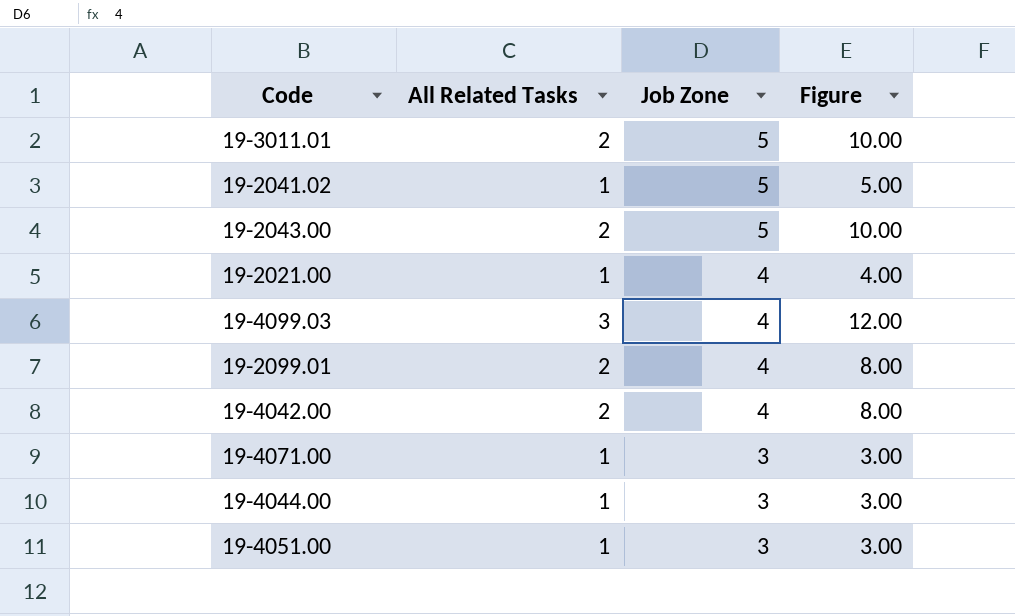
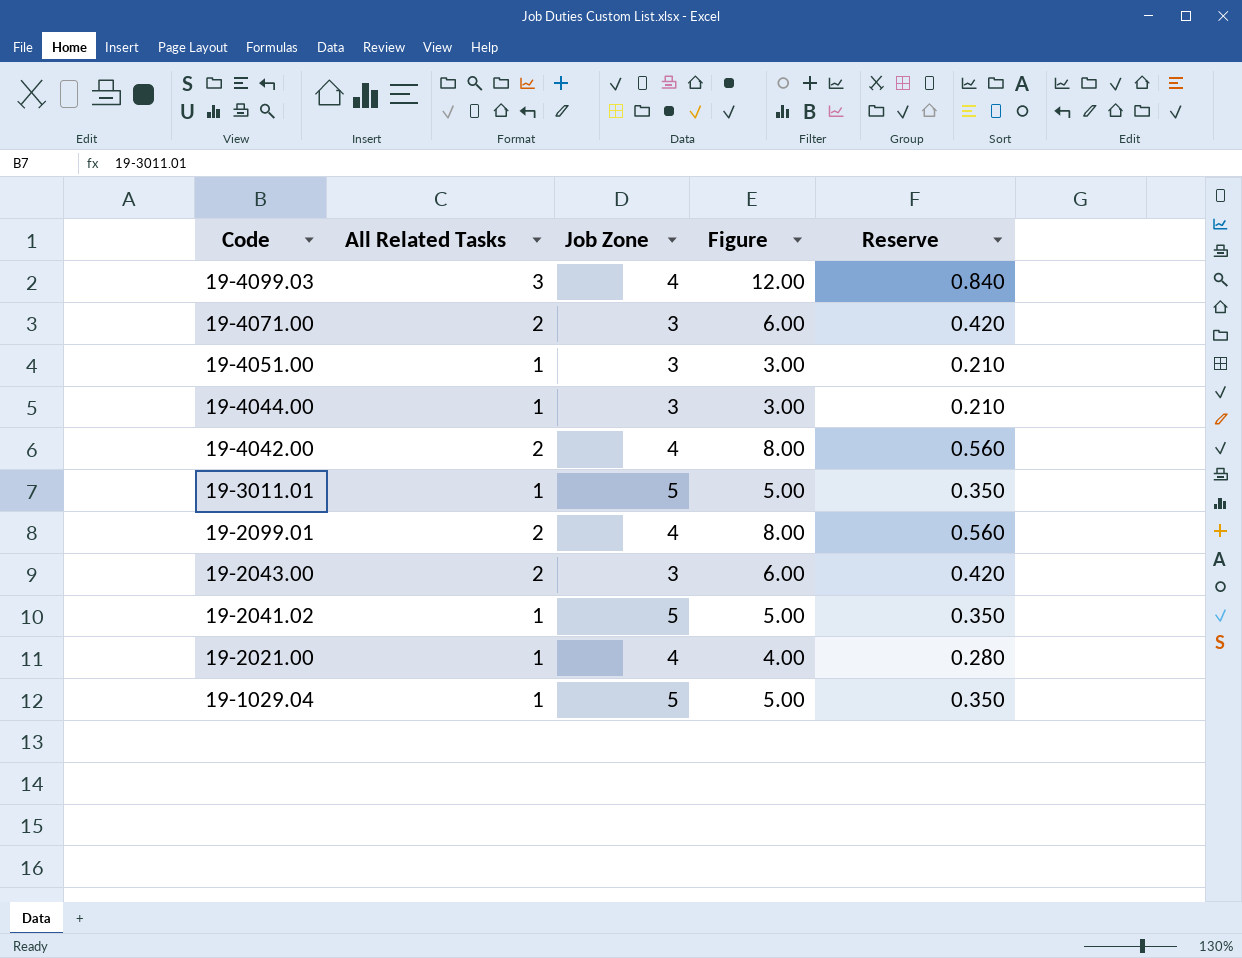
row order: Job Zone descending -> Code descending
column Reserve | formula: none -> [Figure] * 0.07
19-4071.00 | All Related Tasks: 1 -> 2
19-4071.00 | Figure: 3.00 -> 6.00
19-3011.01 | All Related Tasks: 2 -> 1
19-3011.01 | Figure: 10.00 -> 5.00
19-2043.00 | Job Zone: 5 -> 3
19-2043.00 | Figure: 10.00 -> 6.00
row 19-1029.04: none -> 1 | 5 | 5.00 | 0.350

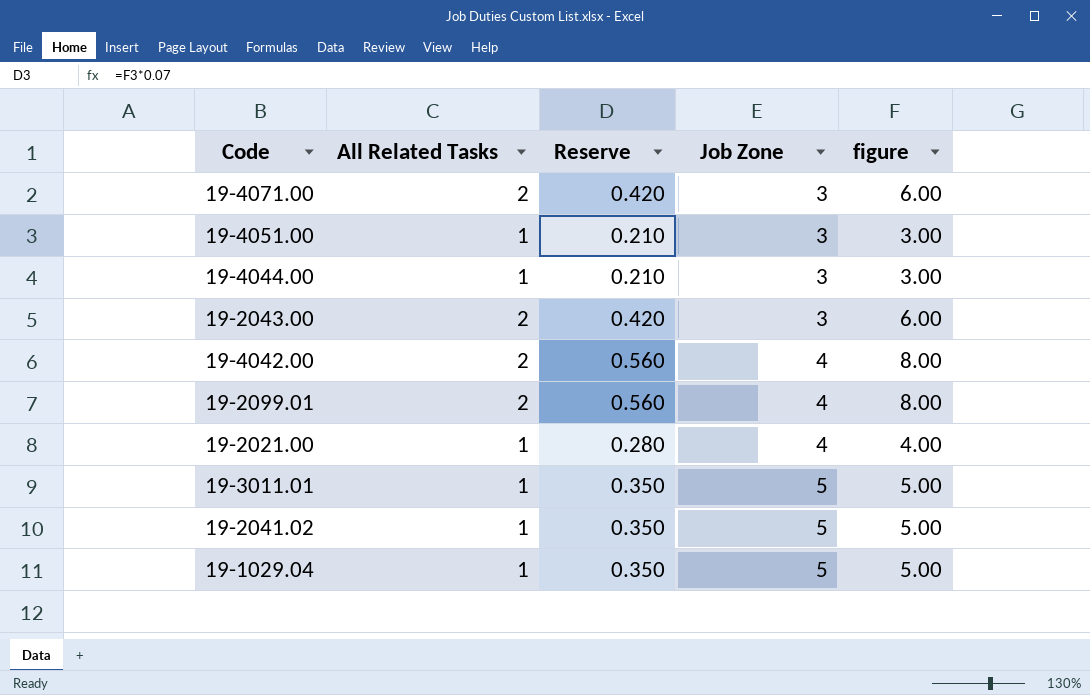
row order: Code descending -> Job Zone ascending
column Reserve | position: 5 -> 3
column name: Figure -> figure
row 19-4099.03: 3 | 4 | 12.00 | 0.840 -> none

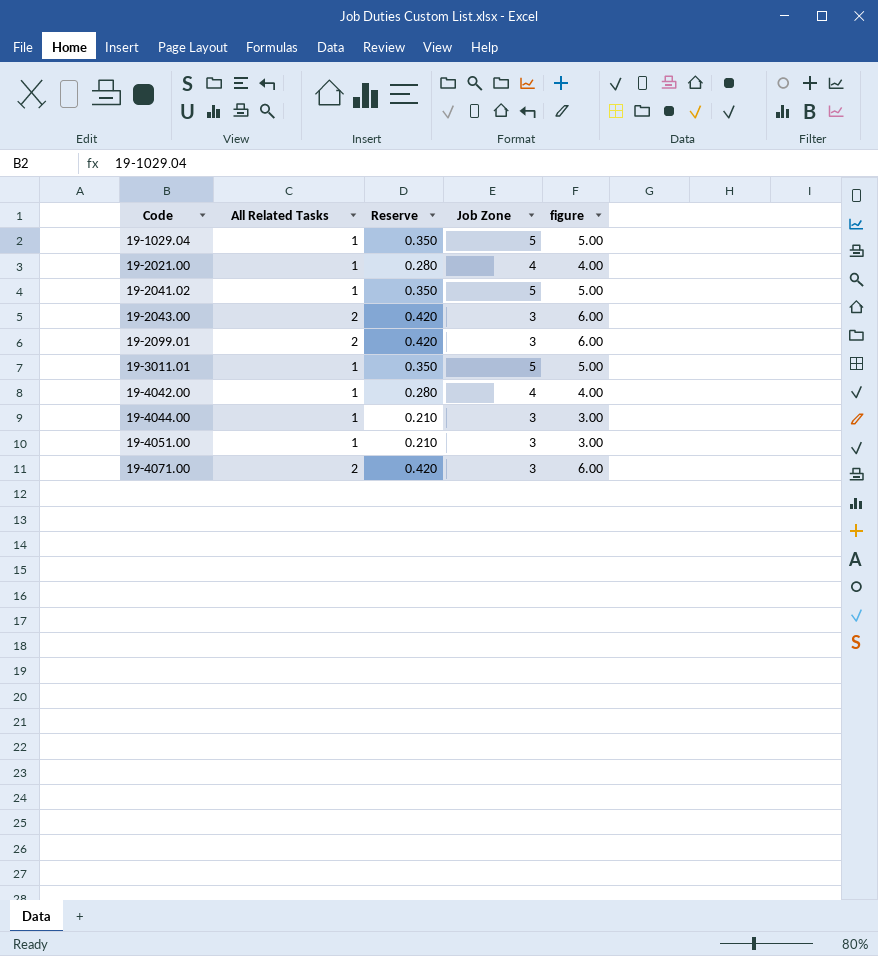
row order: Job Zone ascending -> Code ascending
19-2099.01 | Reserve: 0.560 -> 0.420
19-2099.01 | Job Zone: 4 -> 3
19-2099.01 | figure: 8.00 -> 6.00
19-4042.00 | All Related Tasks: 2 -> 1
19-4042.00 | Reserve: 0.560 -> 0.280
19-4042.00 | figure: 8.00 -> 4.00

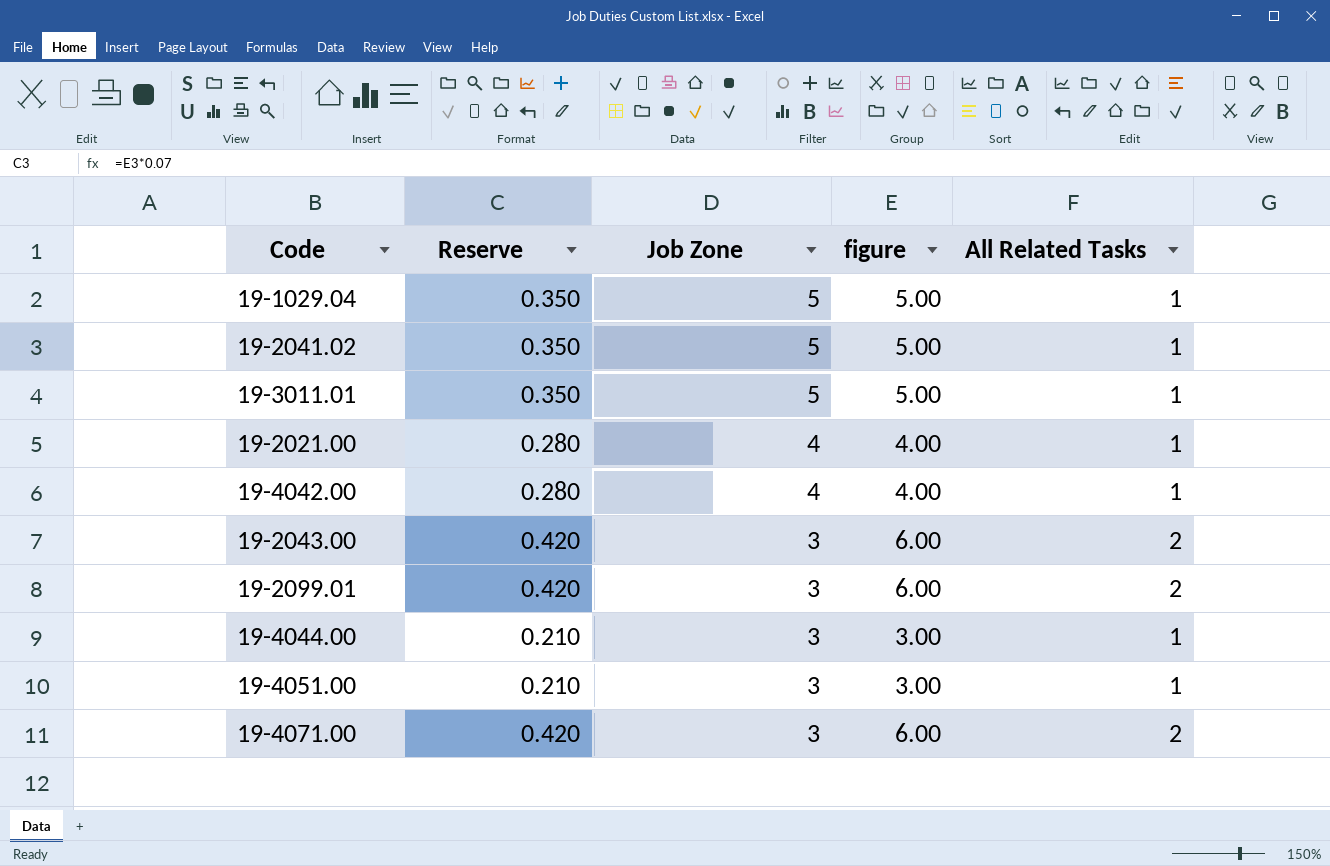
row order: Code ascending -> Job Zone descending
column All Related Tasks | position: 2 -> 5

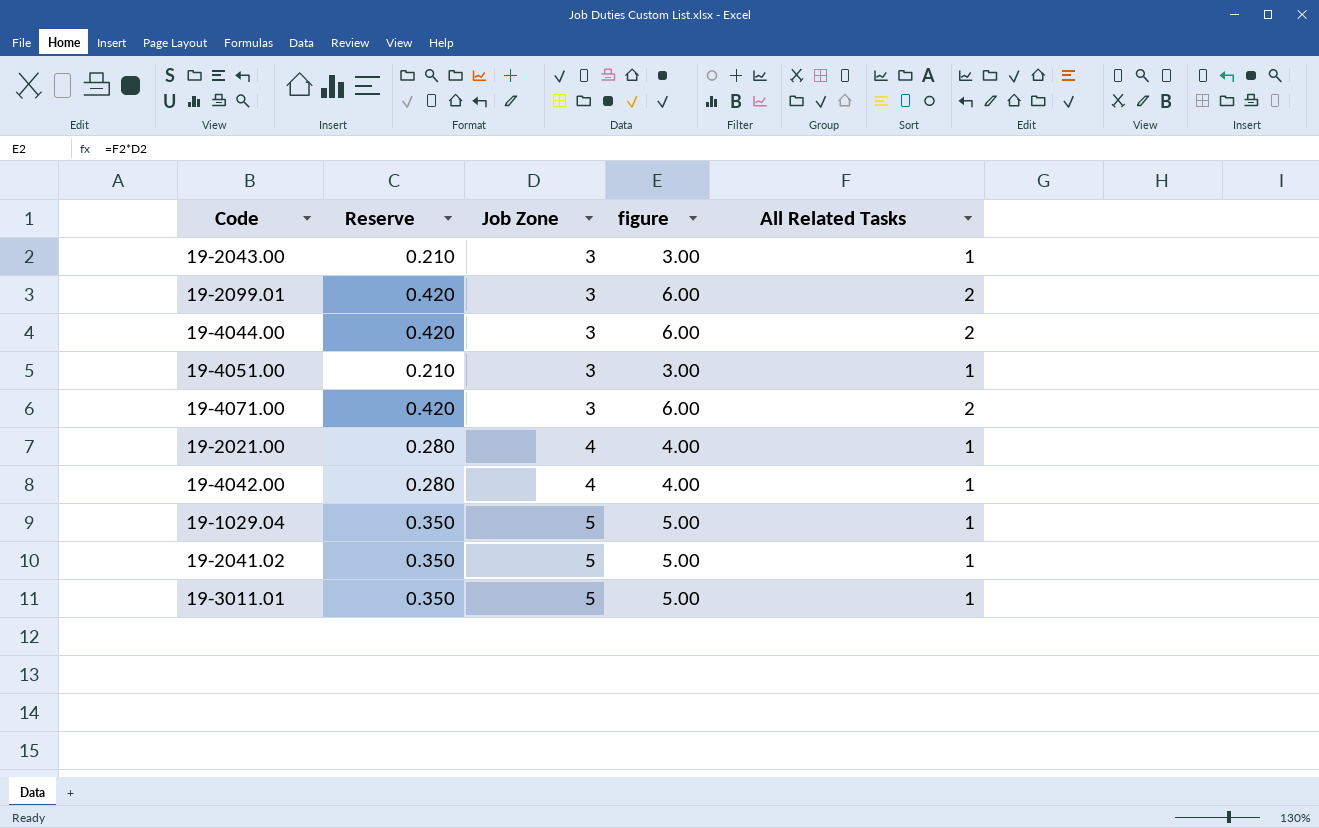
row order: Job Zone descending -> Job Zone ascending
19-2043.00 | Reserve: 0.420 -> 0.210
19-2043.00 | figure: 6.00 -> 3.00
19-2043.00 | All Related Tasks: 2 -> 1
19-4044.00 | Reserve: 0.210 -> 0.420
19-4044.00 | figure: 3.00 -> 6.00
19-4044.00 | All Related Tasks: 1 -> 2

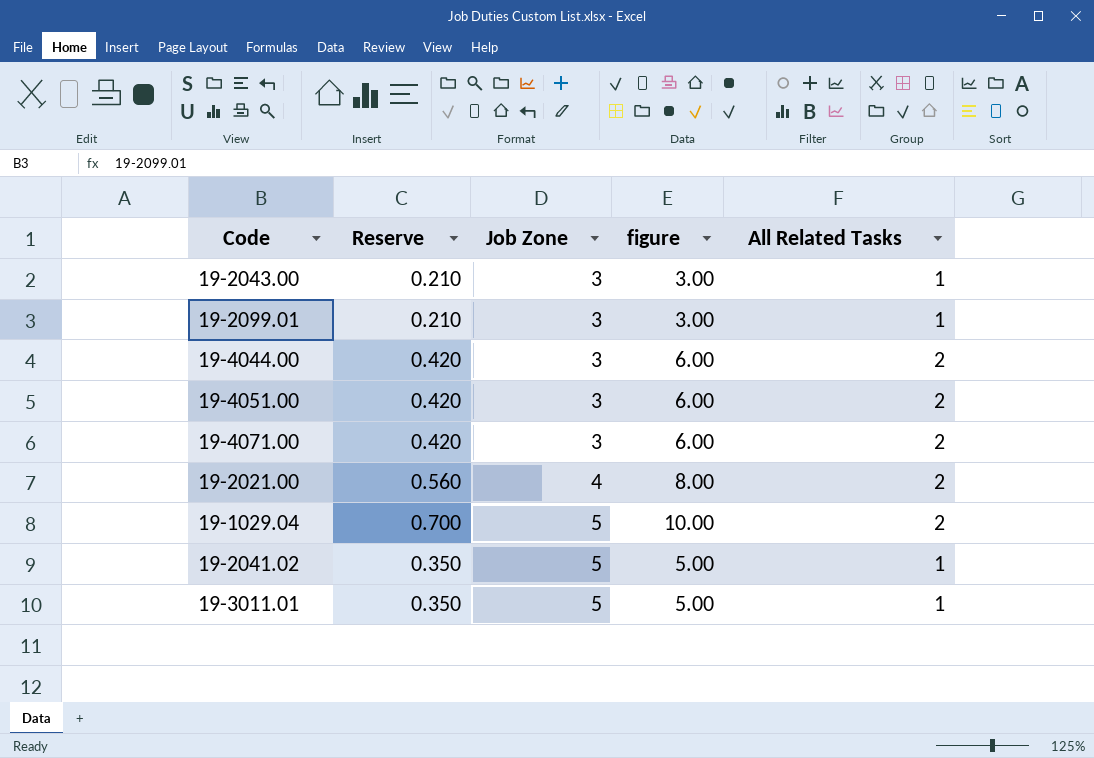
row 19-4042.00: 0.280 | 4 | 4.00 | 1 -> none
19-2099.01 | Reserve: 0.420 -> 0.210
19-2099.01 | figure: 6.00 -> 3.00
19-2099.01 | All Related Tasks: 2 -> 1
19-4051.00 | Reserve: 0.210 -> 0.420
19-4051.00 | figure: 3.00 -> 6.00
19-4051.00 | All Related Tasks: 1 -> 2
19-2021.00 | Reserve: 0.280 -> 0.560
19-2021.00 | figure: 4.00 -> 8.00
19-2021.00 | All Related Tasks: 1 -> 2
19-1029.04 | Reserve: 0.350 -> 0.700
19-1029.04 | figure: 5.00 -> 10.00
19-1029.04 | All Related Tasks: 1 -> 2

